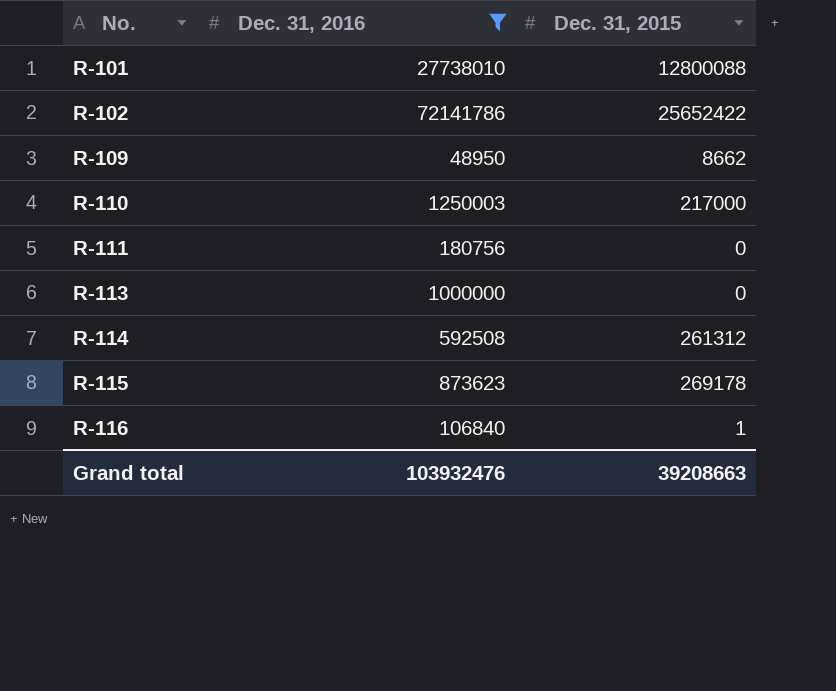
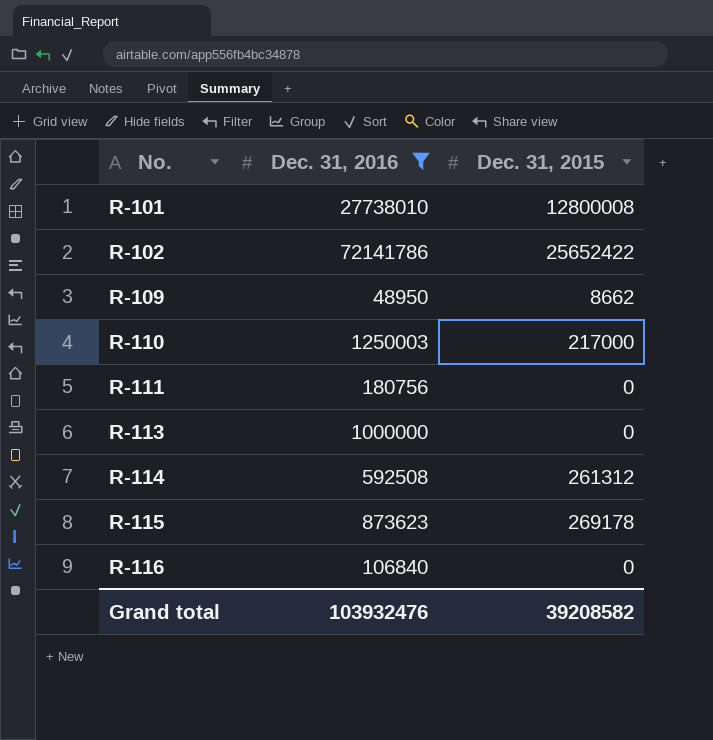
R-101 | Dec. 31, 2015: 12800088 -> 12800008
R-116 | Dec. 31, 2015: 1 -> 0
Grand total | Dec. 31, 2015: 39208663 -> 39208582

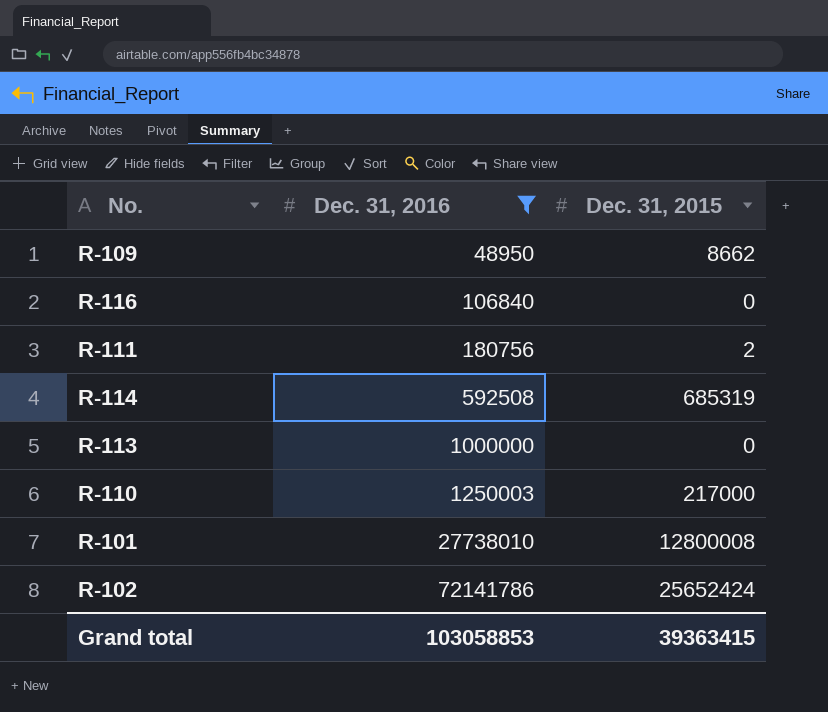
row order: No. ascending -> Dec. 31, 2016 ascending
row R-115: 873623 | 269178 -> none
R-111 | Dec. 31, 2015: 0 -> 2
R-114 | Dec. 31, 2015: 261312 -> 685319
R-102 | Dec. 31, 2015: 25652422 -> 25652424
Grand total | Dec. 31, 2016: 103932476 -> 103058853
Grand total | Dec. 31, 2015: 39208582 -> 39363415

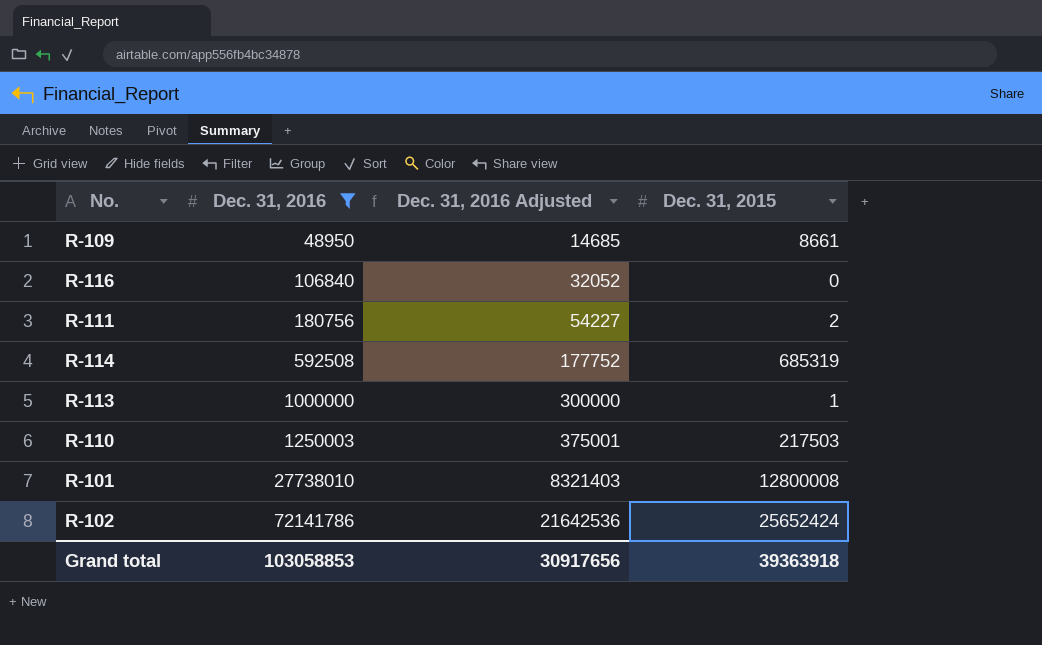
column Dec. 31, 2016 Adjusted | formula: none -> [Dec. 31, 2016] * 0.3
R-109 | Dec. 31, 2015: 8662 -> 8661
R-113 | Dec. 31, 2015: 0 -> 1
R-110 | Dec. 31, 2015: 217000 -> 217503
Grand total | Dec. 31, 2015: 39363415 -> 39363918

